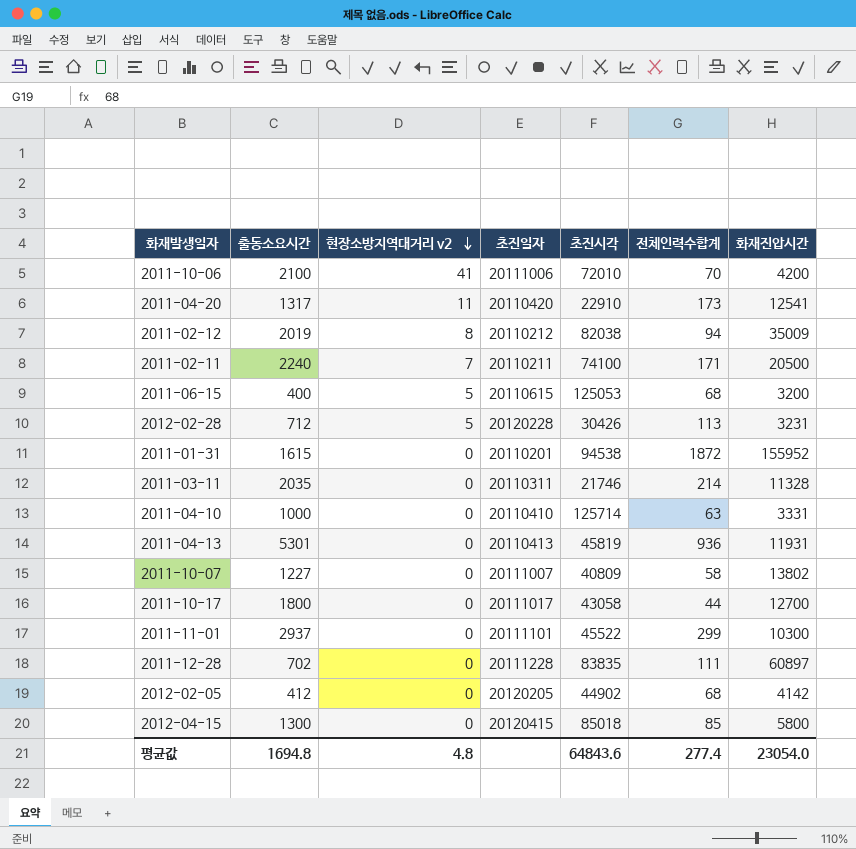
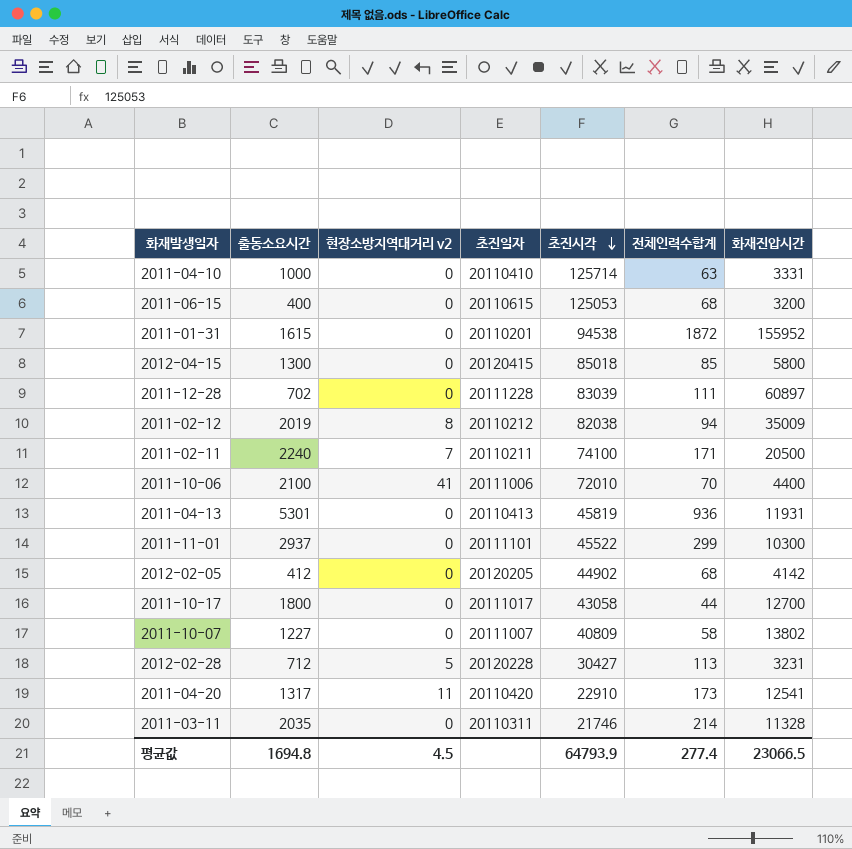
row order: 현장소방지역대거리 v2 descending -> 초진시각 descending
2011-06-15 | 현장소방지역대거리 v2: 5 -> 0
2011-12-28 | 초진시각: 83835 -> 83039
2011-10-06 | 화재진압시간: 4200 -> 4400
2012-02-28 | 초진시각: 30426 -> 30427
평균값 | 현장소방지역대거리 v2: 4.8 -> 4.5
평균값 | 초진시각: 64843.6 -> 64793.9
평균값 | 화재진압시간: 23054.0 -> 23066.5

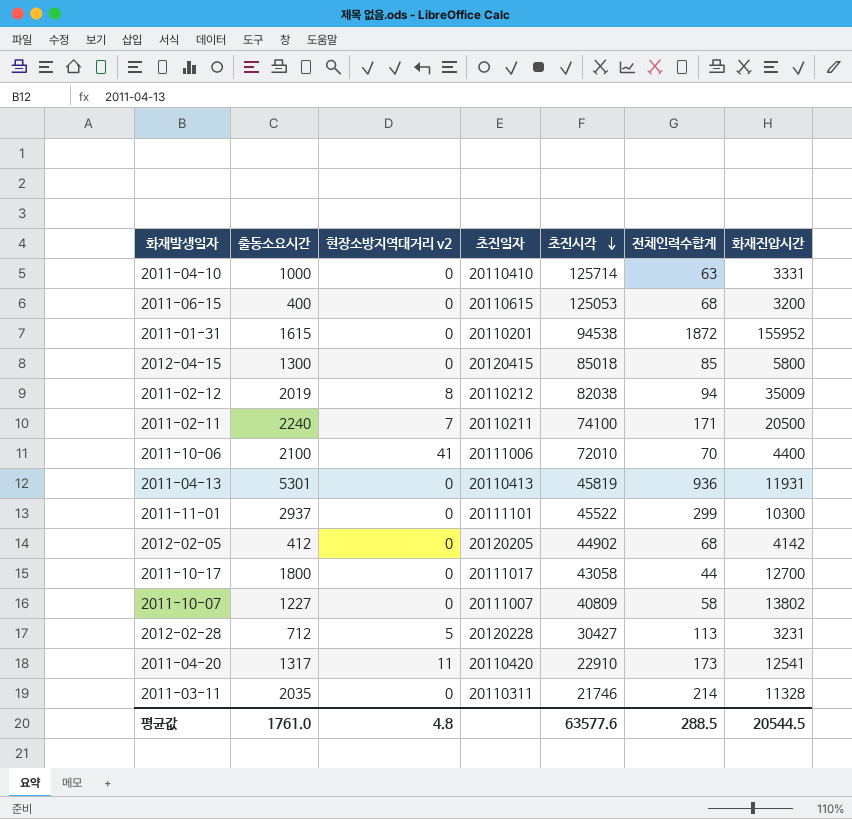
row 2011-12-28: 702 | 0 | 20111228 | 83039 | 111 | 60897 -> none
평균값 | 출동소요시간: 1694.8 -> 1761.0
평균값 | 현장소방지역대거리 v2: 4.5 -> 4.8
평균값 | 초진시각: 64793.9 -> 63577.6
평균값 | 전체인력수합계: 277.4 -> 288.5
평균값 | 화재진압시간: 23066.5 -> 20544.5

